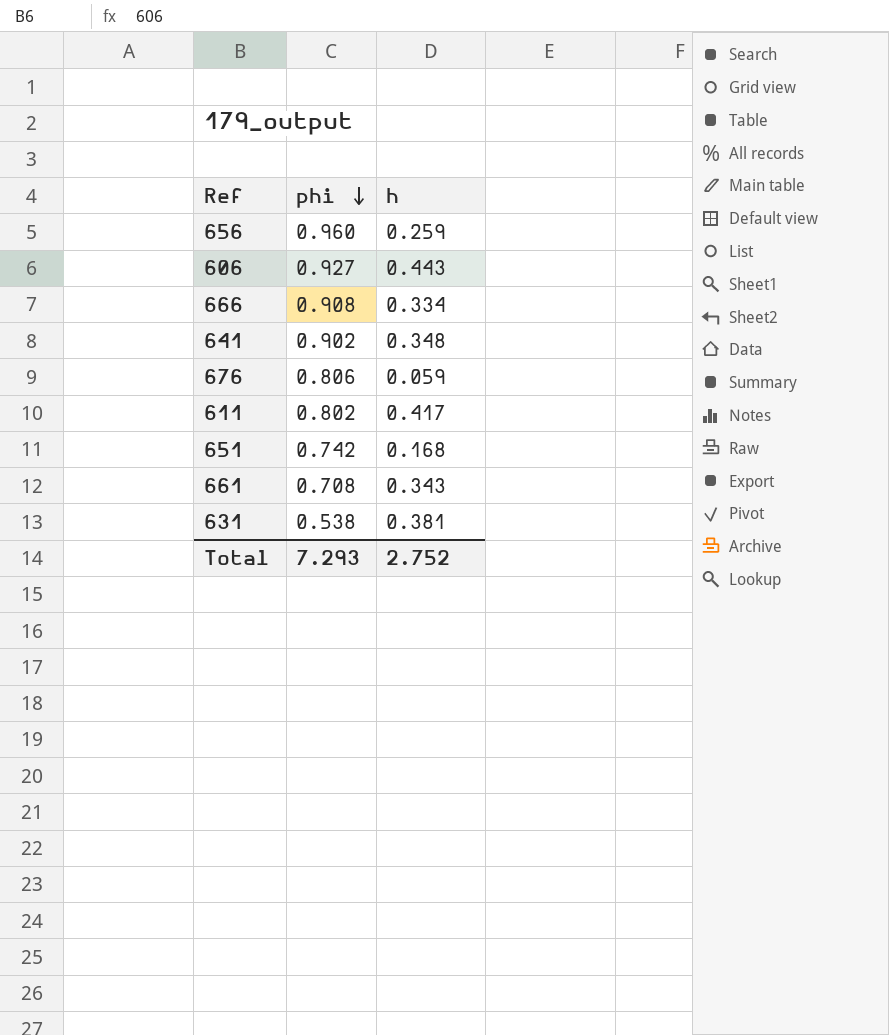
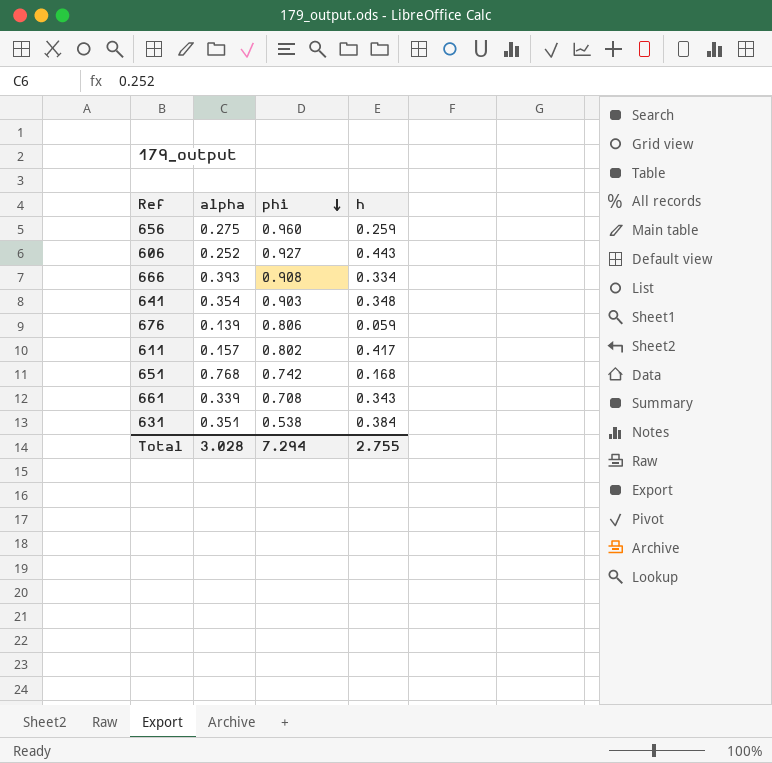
column alpha | position: none -> 2
641 | phi: 0.902 -> 0.903
631 | h: 0.381 -> 0.384
Total | phi: 7.293 -> 7.294
Total | h: 2.752 -> 2.755

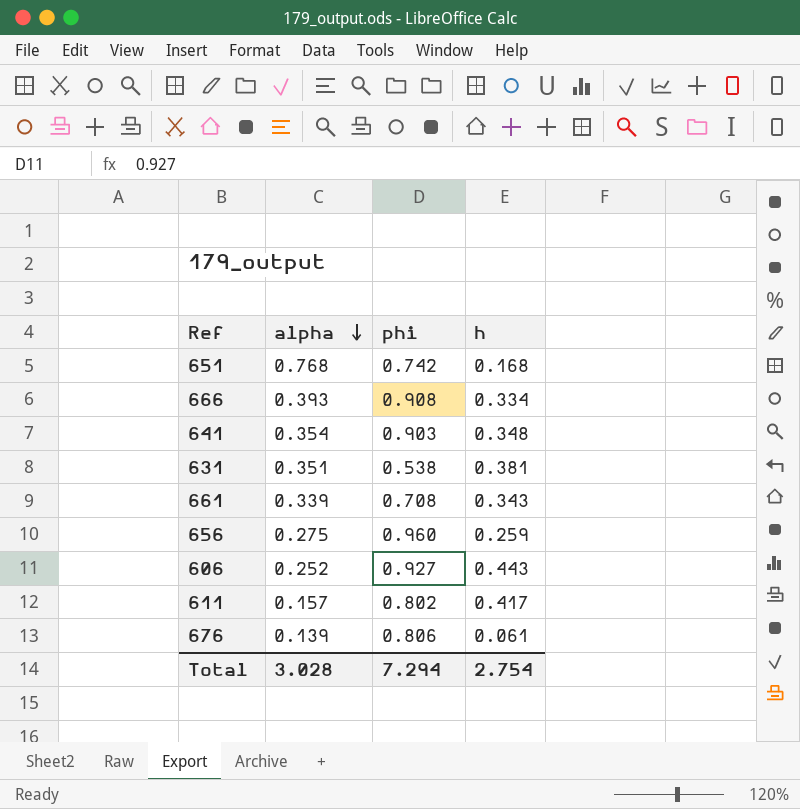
row order: phi descending -> alpha descending
631 | h: 0.384 -> 0.381
676 | h: 0.059 -> 0.061
Total | h: 2.755 -> 2.754

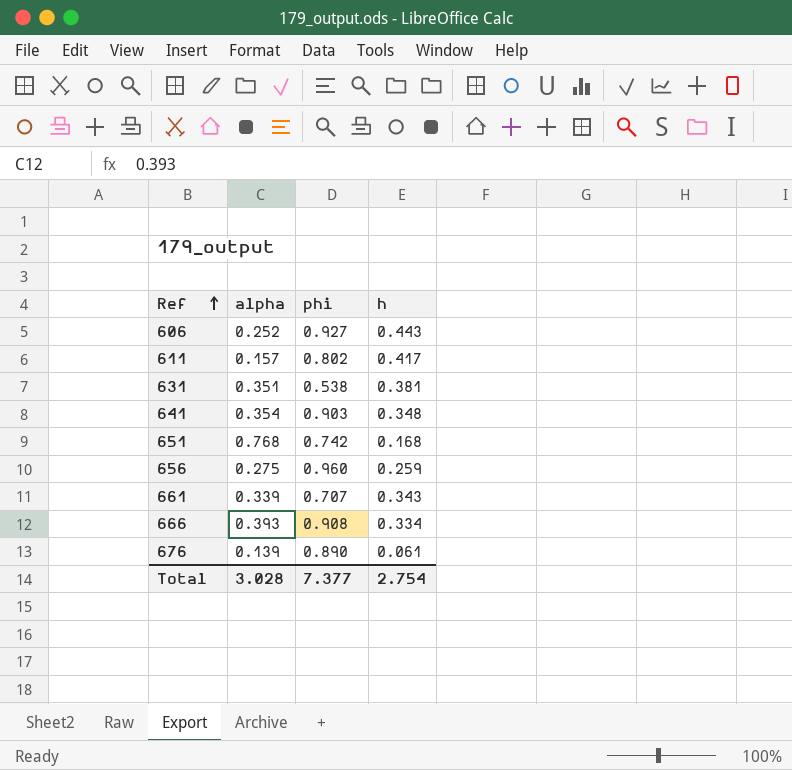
row order: alpha descending -> Ref ascending
661 | phi: 0.708 -> 0.707
676 | phi: 0.806 -> 0.890
Total | phi: 7.294 -> 7.377

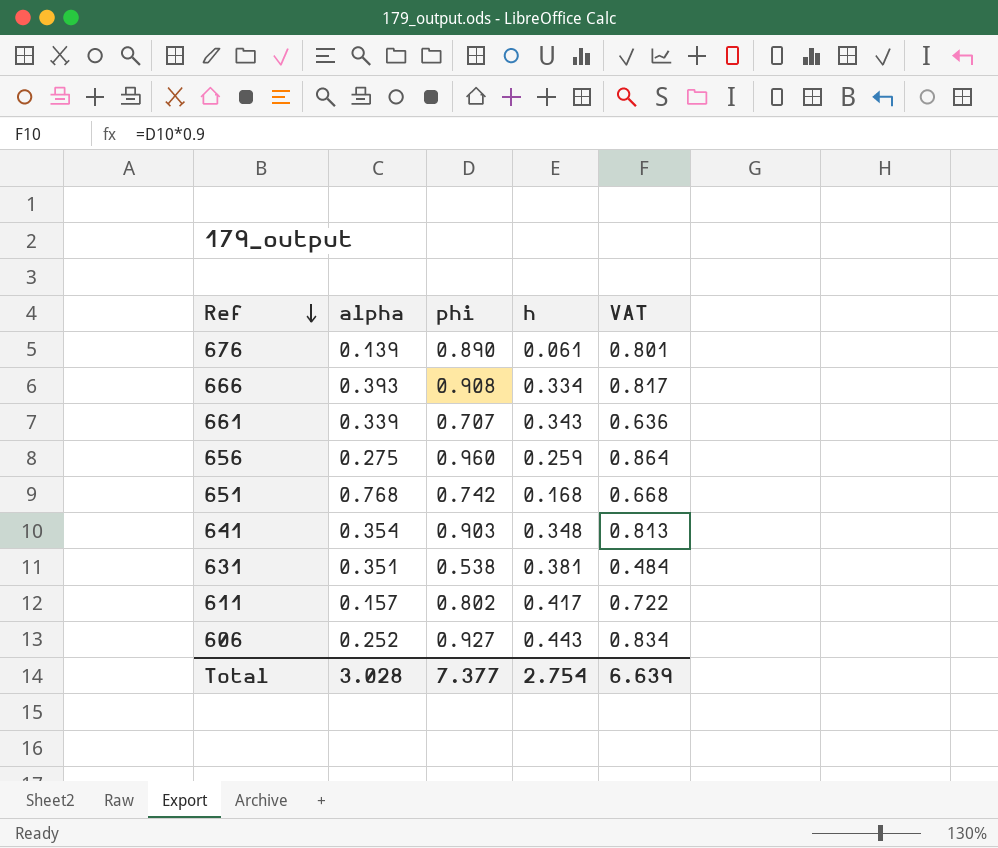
row order: Ref ascending -> Ref descending
column VAT | formula: none -> [phi] * 0.9

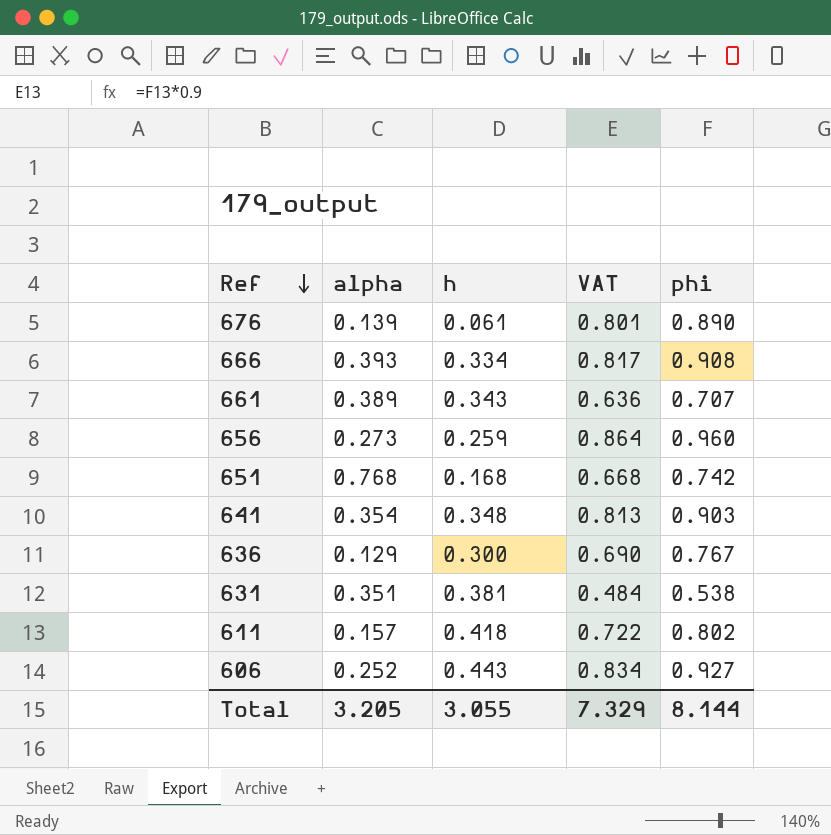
column phi | position: 3 -> 5
661 | alpha: 0.339 -> 0.389
656 | alpha: 0.275 -> 0.273
row 636: none -> 0.129 | 0.300 | 0.690 | 0.767
611 | h: 0.417 -> 0.418
Total | alpha: 3.028 -> 3.205
Total | h: 2.754 -> 3.055
Total | VAT: 6.639 -> 7.329
Total | phi: 7.377 -> 8.144

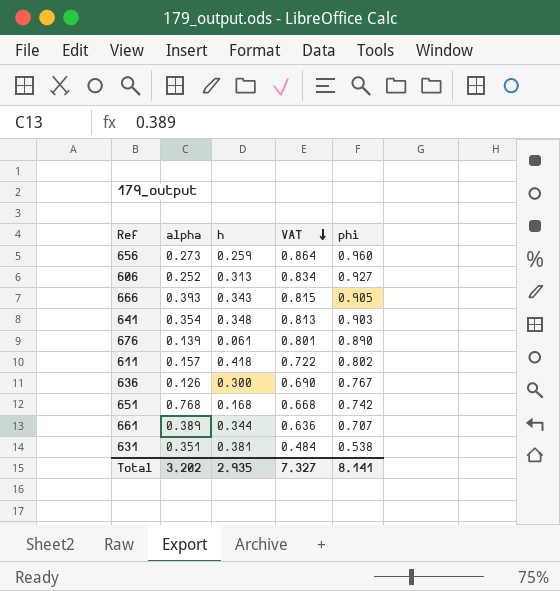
row order: Ref descending -> VAT descending
606 | h: 0.443 -> 0.313
666 | h: 0.334 -> 0.343
666 | VAT: 0.817 -> 0.815
666 | phi: 0.908 -> 0.905
636 | alpha: 0.129 -> 0.126
661 | h: 0.343 -> 0.344
Total | alpha: 3.205 -> 3.202
Total | h: 3.055 -> 2.935
Total | VAT: 7.329 -> 7.327
Total | phi: 8.144 -> 8.141

